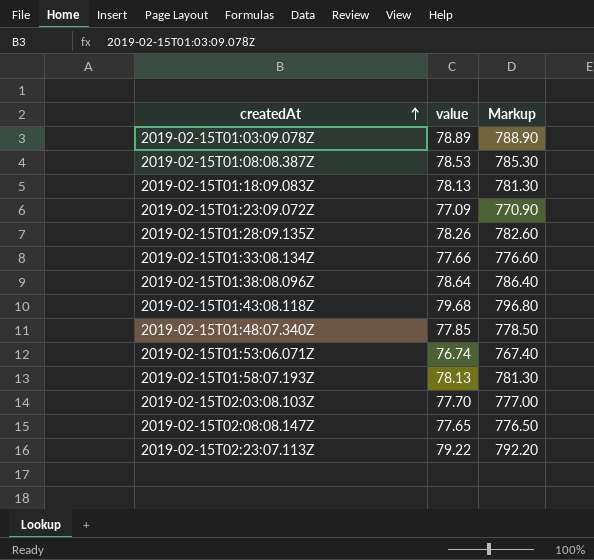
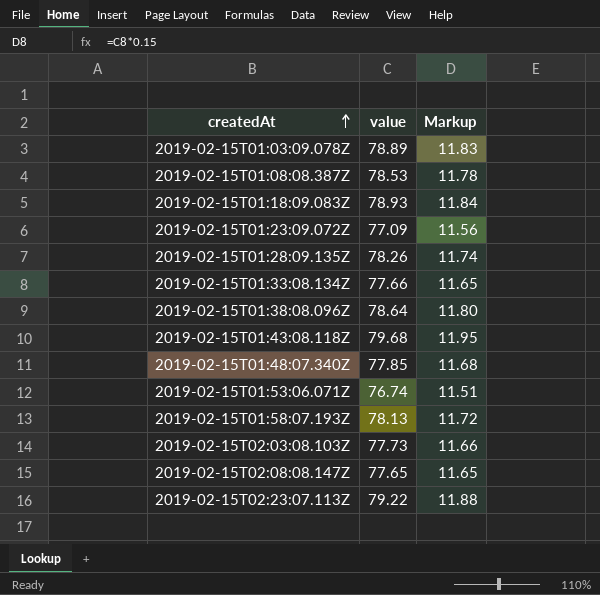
column Markup | formula: [value] * 10 -> [value] * 0.15
2019-02-15T01:18:09.083Z | value: 78.13 -> 78.93
2019-02-15T02:03:08.103Z | value: 77.70 -> 77.73

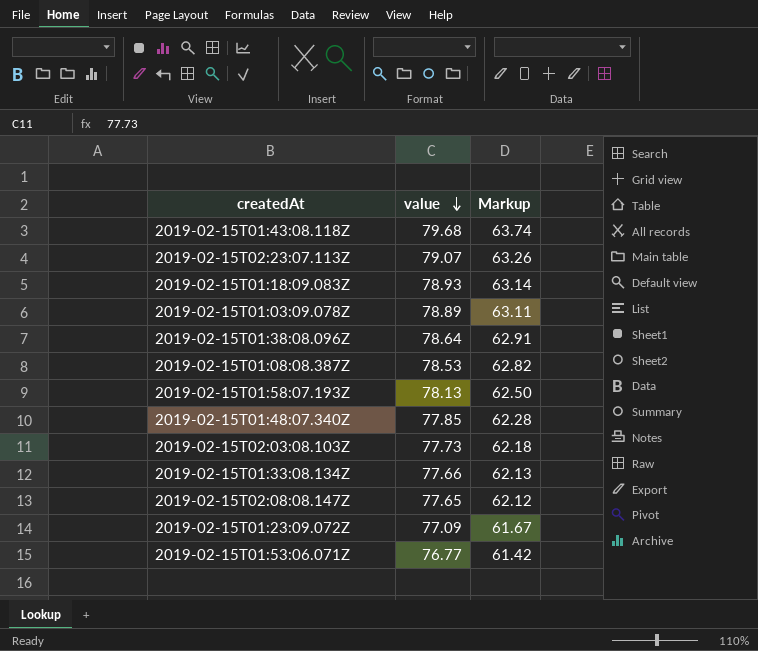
row order: createdAt ascending -> value descending
column Markup | formula: [value] * 0.15 -> [value] * 0.8
row 2019-02-15T01:28:09.135Z: 78.26 | 11.74 -> none
2019-02-15T02:23:07.113Z | value: 79.22 -> 79.07
2019-02-15T01:53:06.071Z | value: 76.74 -> 76.77

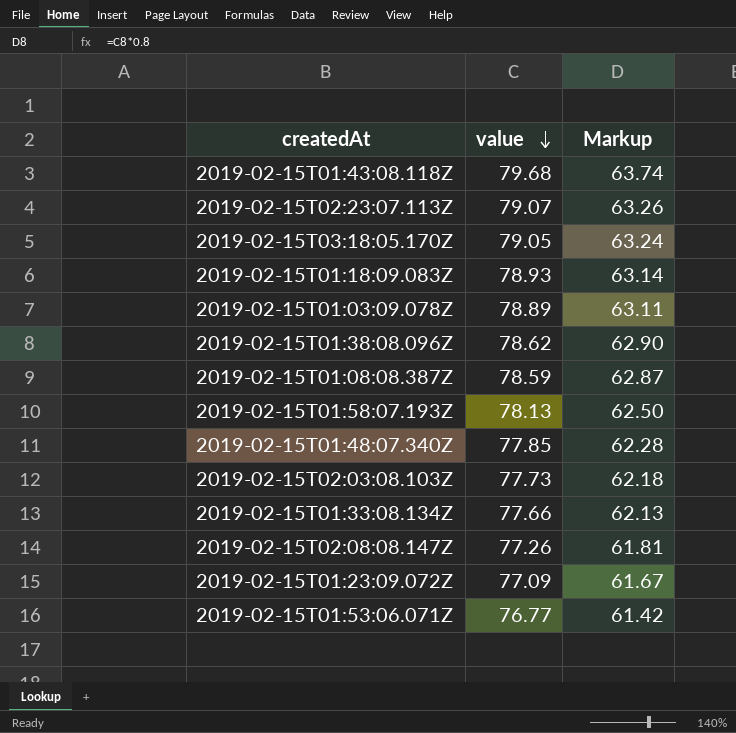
row 2019-02-15T03:18:05.170Z: none -> 79.05 | 63.24
2019-02-15T01:38:08.096Z | value: 78.64 -> 78.62
2019-02-15T01:38:08.096Z | Markup: 62.91 -> 62.90
2019-02-15T01:08:08.387Z | value: 78.53 -> 78.59
2019-02-15T01:08:08.387Z | Markup: 62.82 -> 62.87
2019-02-15T02:08:08.147Z | value: 77.65 -> 77.26
2019-02-15T02:08:08.147Z | Markup: 62.12 -> 61.81

